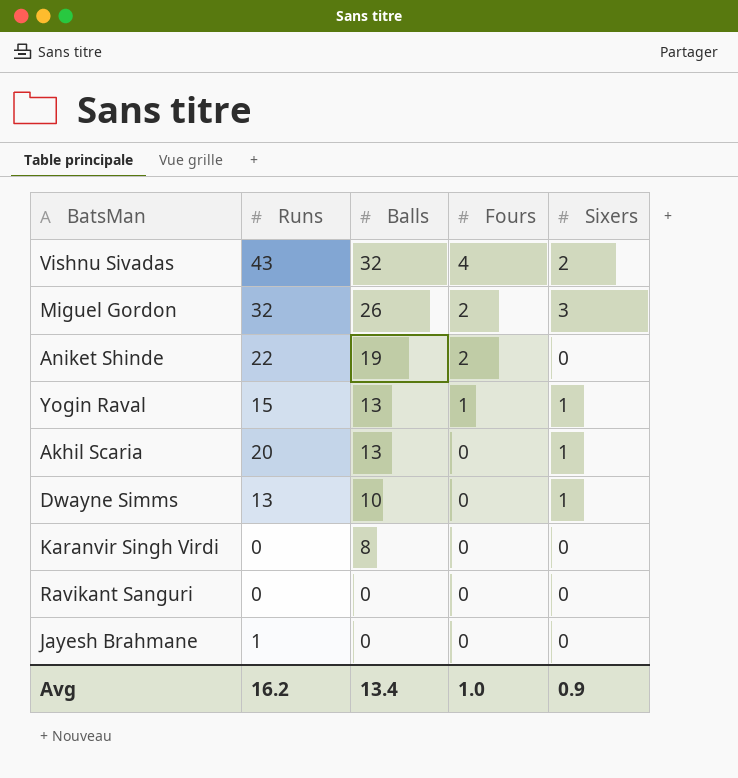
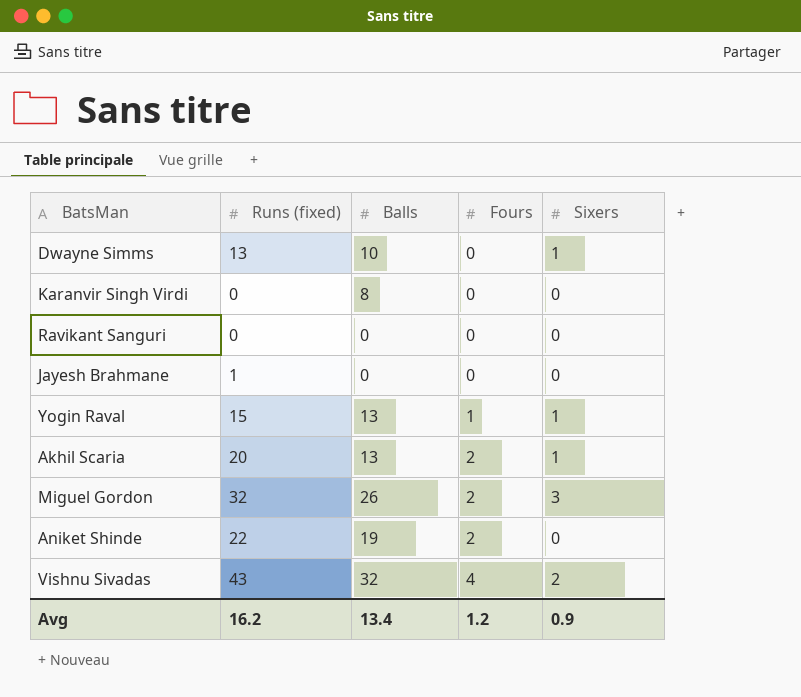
row order: Balls descending -> Fours ascending
column name: Runs -> Runs (fixed)
Akhil Scaria | Fours: 0 -> 2
Avg | Fours: 1.0 -> 1.2

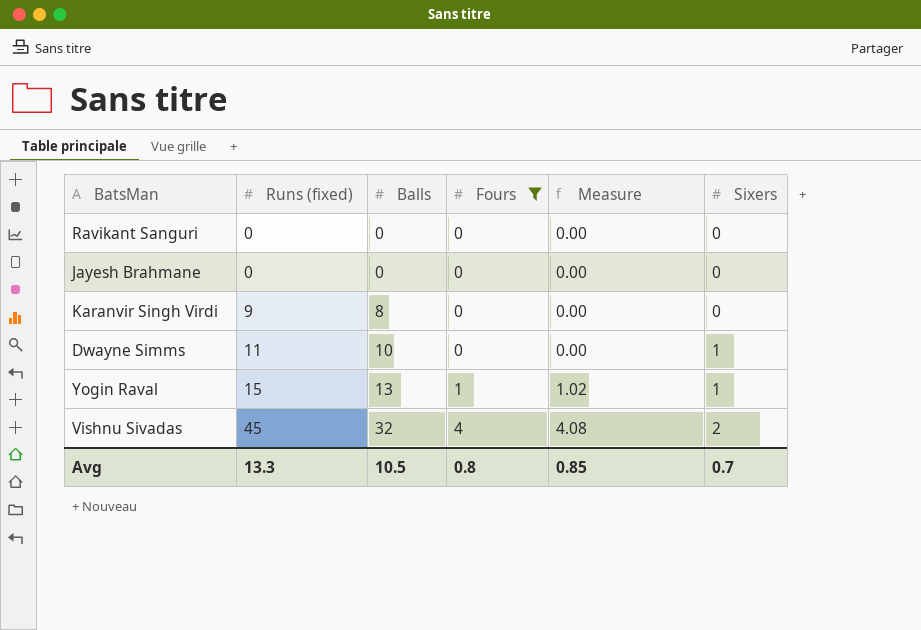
filter: none -> Fours != 2
row order: Fours ascending -> Runs (fixed) ascending
column Measure | formula: none -> [Fours] * 1.02
Jayesh Brahmane | Runs (fixed): 1 -> 0
Karanvir Singh Virdi | Runs (fixed): 0 -> 9
Dwayne Simms | Runs (fixed): 13 -> 11
Vishnu Sivadas | Runs (fixed): 43 -> 45
Avg | Runs (fixed): 16.2 -> 13.3
Avg | Balls: 13.4 -> 10.5
Avg | Fours: 1.2 -> 0.8
Avg | Sixers: 0.9 -> 0.7

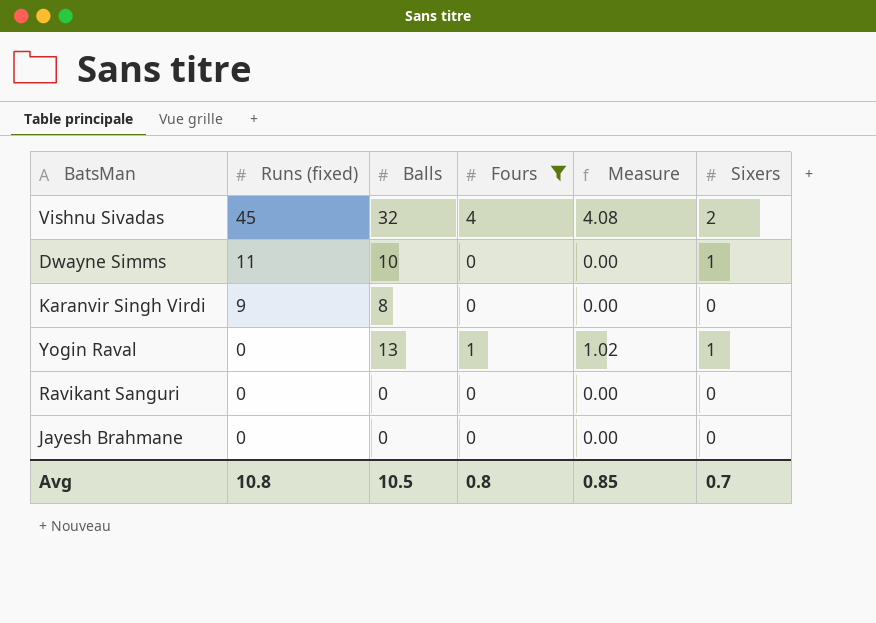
row order: Runs (fixed) ascending -> Runs (fixed) descending
Yogin Raval | Runs (fixed): 15 -> 0
Avg | Runs (fixed): 13.3 -> 10.8

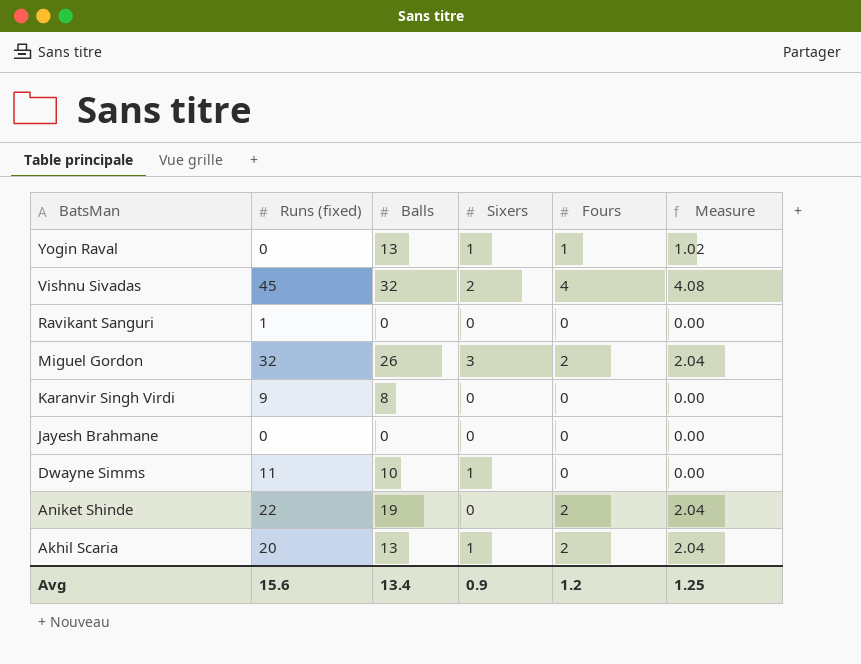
filter: Fours != 2 -> none
row order: Runs (fixed) descending -> BatsMan descending
column Sixers | position: 6 -> 4
Ravikant Sanguri | Runs (fixed): 0 -> 1
Avg | Runs (fixed): 10.8 -> 15.6
Avg | Balls: 10.5 -> 13.4
Avg | Sixers: 0.7 -> 0.9
Avg | Fours: 0.8 -> 1.2
Avg | Measure: 0.85 -> 1.25

